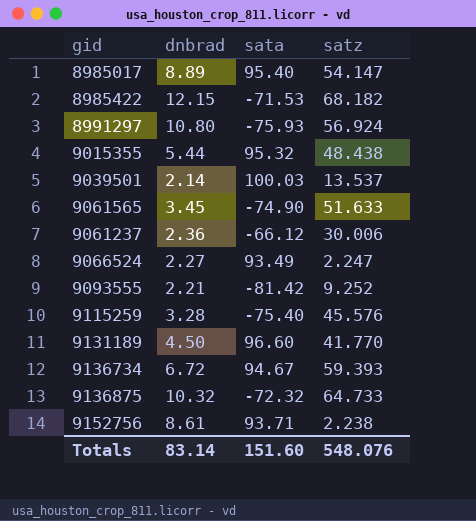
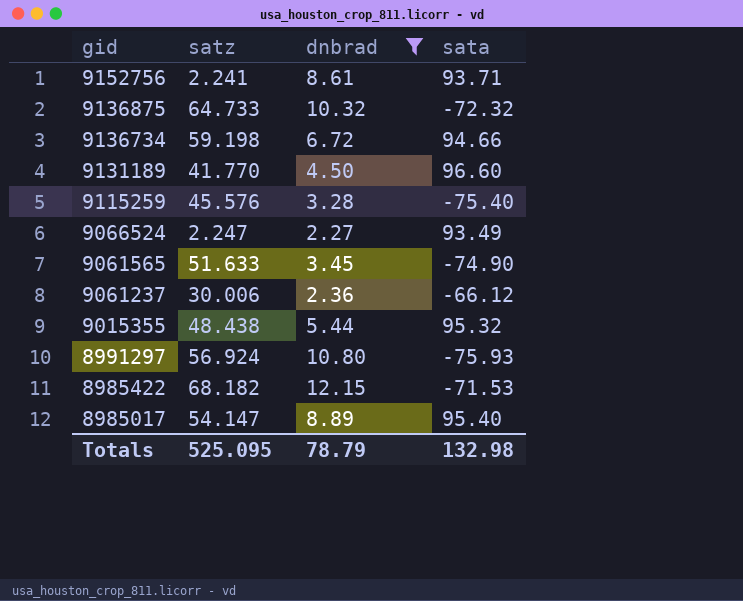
filter: none -> dnbrad >= 2.27
row order: none -> gid descending
column satz | position: 4 -> 2
9152756 | satz: 2.238 -> 2.241
9136734 | satz: 59.393 -> 59.198
9136734 | sata: 94.67 -> 94.66
Totals | satz: 548.076 -> 525.095
Totals | dnbrad: 83.14 -> 78.79
Totals | sata: 151.60 -> 132.98

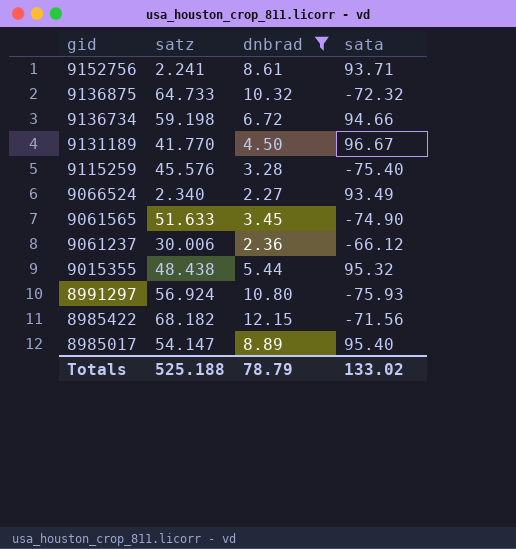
9131189 | sata: 96.60 -> 96.67
9066524 | satz: 2.247 -> 2.340
8985422 | sata: -71.53 -> -71.56
Totals | satz: 525.095 -> 525.188
Totals | sata: 132.98 -> 133.02

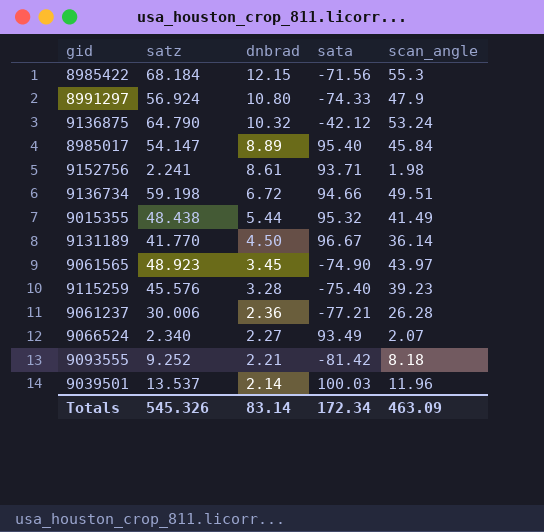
filter: dnbrad >= 2.27 -> none
row order: gid descending -> dnbrad descending
column scan_angle | position: none -> 5
8985422 | satz: 68.182 -> 68.184
8991297 | sata: -75.93 -> -74.33
9136875 | satz: 64.733 -> 64.790
9136875 | sata: -72.32 -> -42.12
9061565 | satz: 51.633 -> 48.923
9061237 | sata: -66.12 -> -77.21
Totals | satz: 525.188 -> 545.326
Totals | dnbrad: 78.79 -> 83.14
Totals | sata: 133.02 -> 172.34

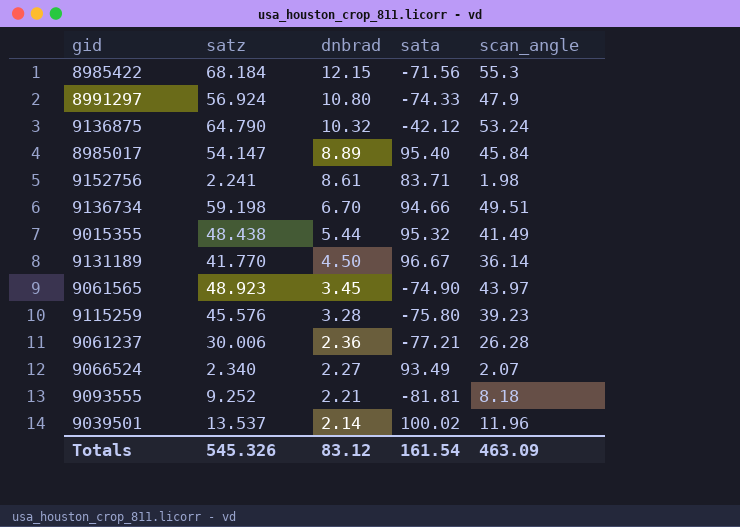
9152756 | sata: 93.71 -> 83.71
9136734 | dnbrad: 6.72 -> 6.70
9115259 | sata: -75.40 -> -75.80
9093555 | sata: -81.42 -> -81.81
9039501 | sata: 100.03 -> 100.02
Totals | dnbrad: 83.14 -> 83.12
Totals | sata: 172.34 -> 161.54

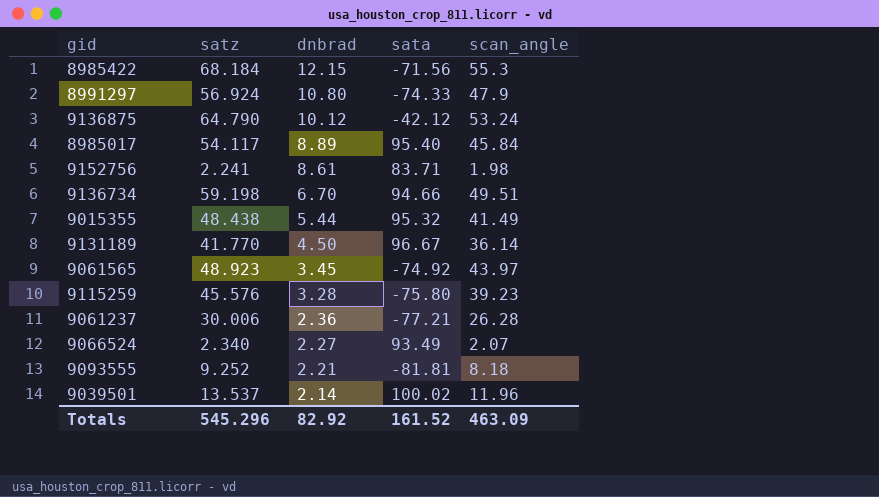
9136875 | dnbrad: 10.32 -> 10.12
8985017 | satz: 54.147 -> 54.117
9061565 | sata: -74.90 -> -74.92
Totals | satz: 545.326 -> 545.296
Totals | dnbrad: 83.12 -> 82.92
Totals | sata: 161.54 -> 161.52

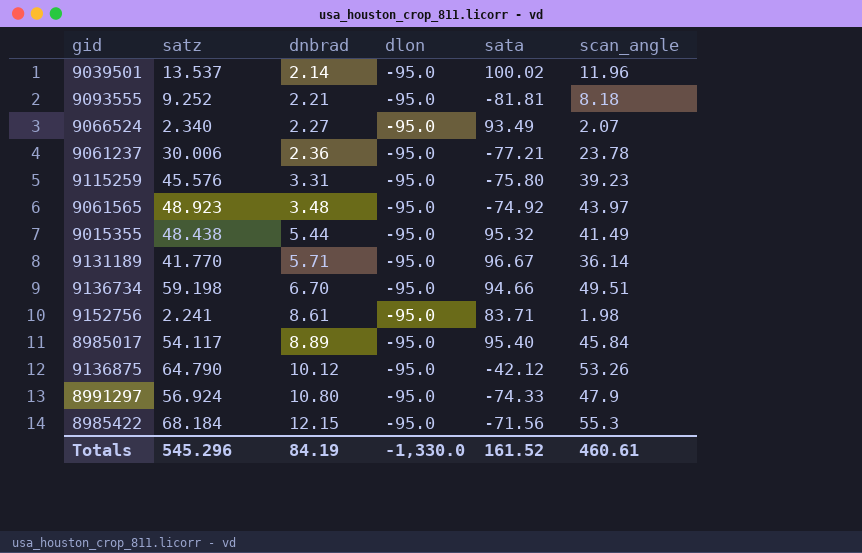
row order: dnbrad descending -> dnbrad ascending
column dlon | position: none -> 4
9061237 | scan_angle: 26.28 -> 23.78
9115259 | dnbrad: 3.28 -> 3.31
9061565 | dnbrad: 3.45 -> 3.48
9131189 | dnbrad: 4.50 -> 5.71
9136875 | scan_angle: 53.24 -> 53.26
Totals | dnbrad: 82.92 -> 84.19
Totals | scan_angle: 463.09 -> 460.61

